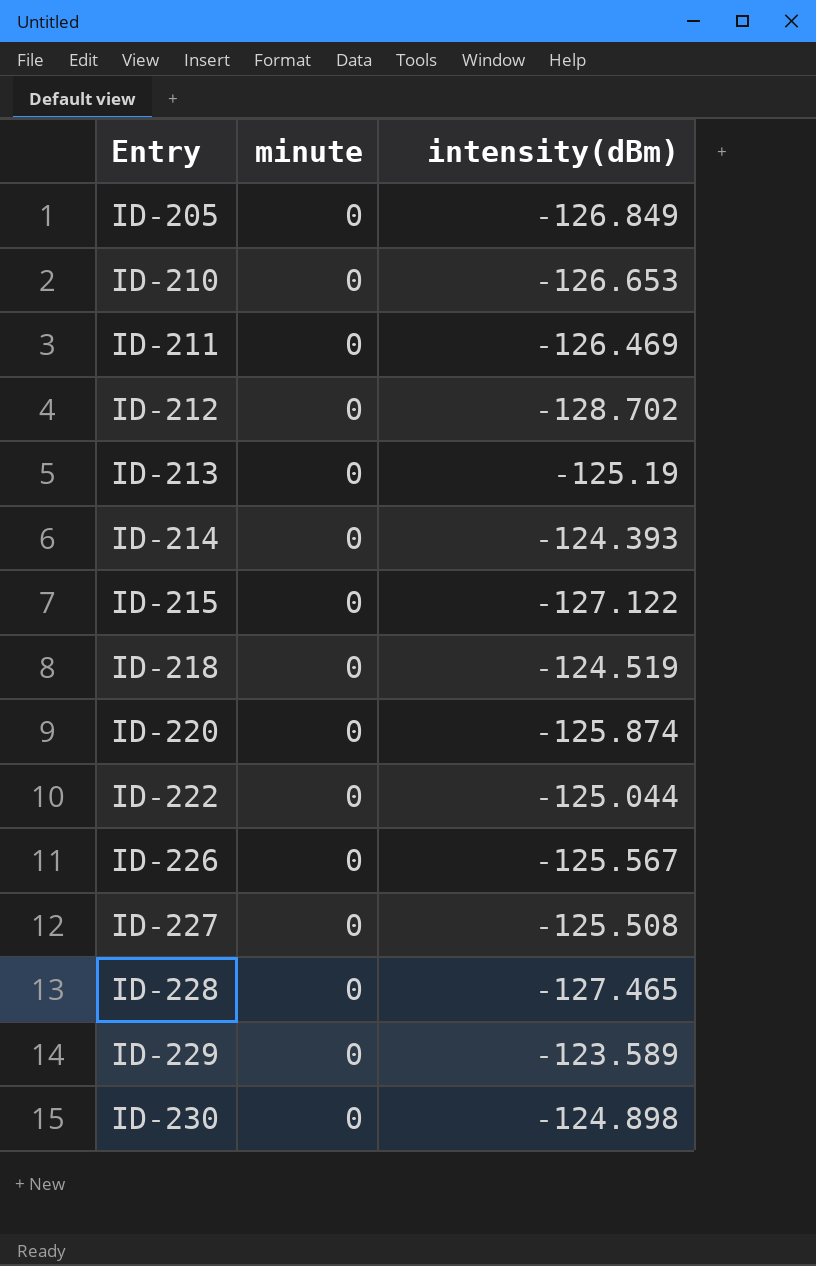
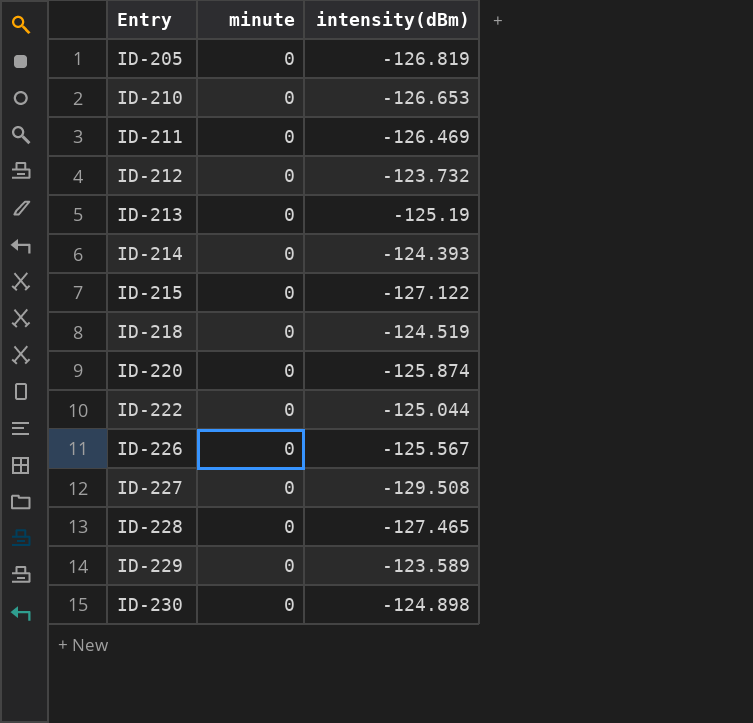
ID-205 | intensity(dBm): -126.849 -> -126.819
ID-212 | intensity(dBm): -128.702 -> -123.732
ID-227 | intensity(dBm): -125.508 -> -129.508

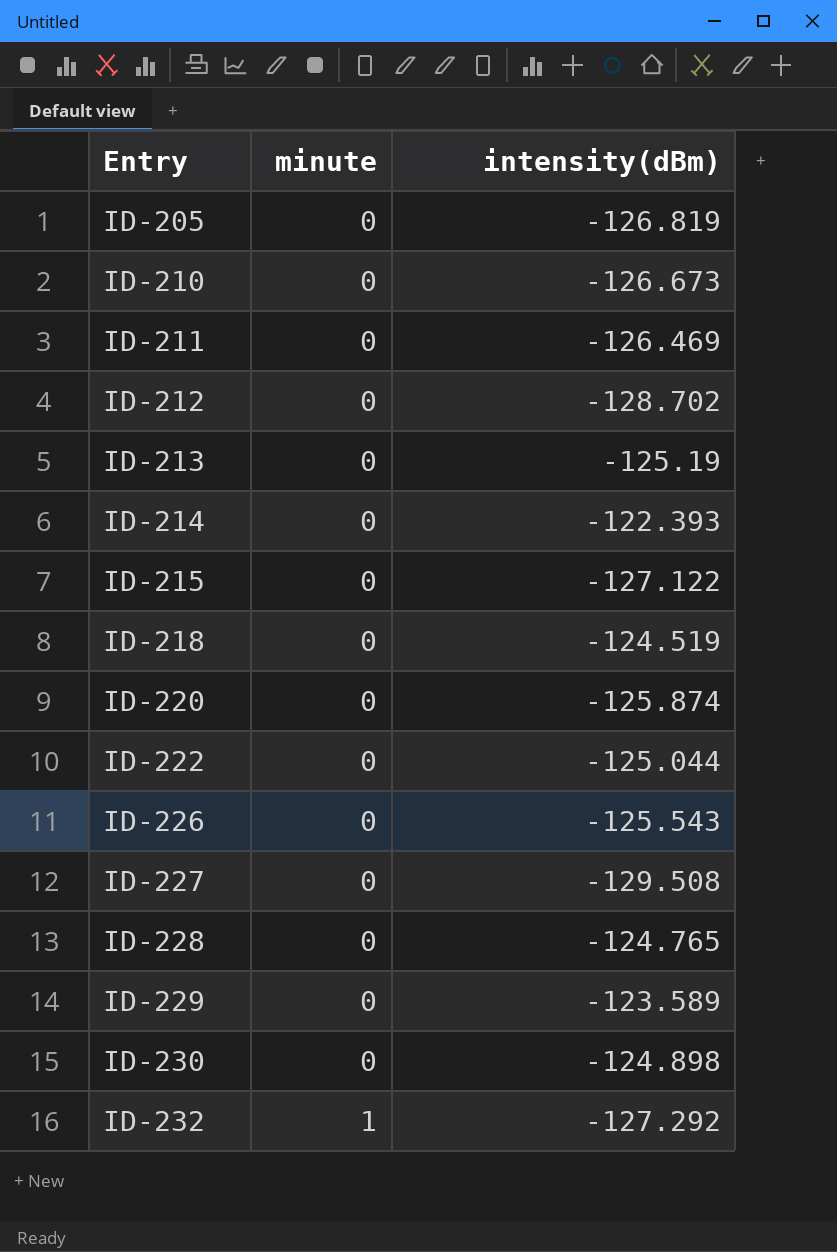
ID-210 | intensity(dBm): -126.653 -> -126.673
ID-212 | intensity(dBm): -123.732 -> -128.702
ID-214 | intensity(dBm): -124.393 -> -122.393
ID-226 | intensity(dBm): -125.567 -> -125.543
ID-228 | intensity(dBm): -127.465 -> -124.765
row ID-232: none -> 1 | -127.292

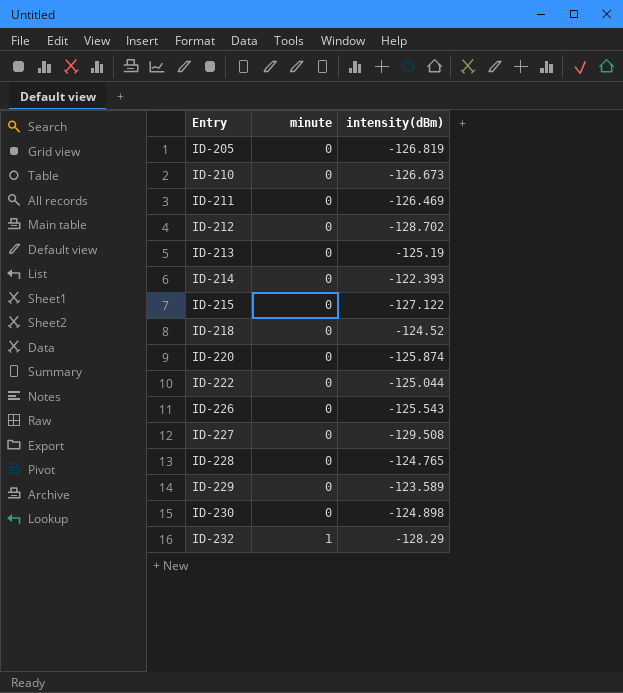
ID-218 | intensity(dBm): -124.519 -> -124.52
ID-232 | intensity(dBm): -127.292 -> -128.29

